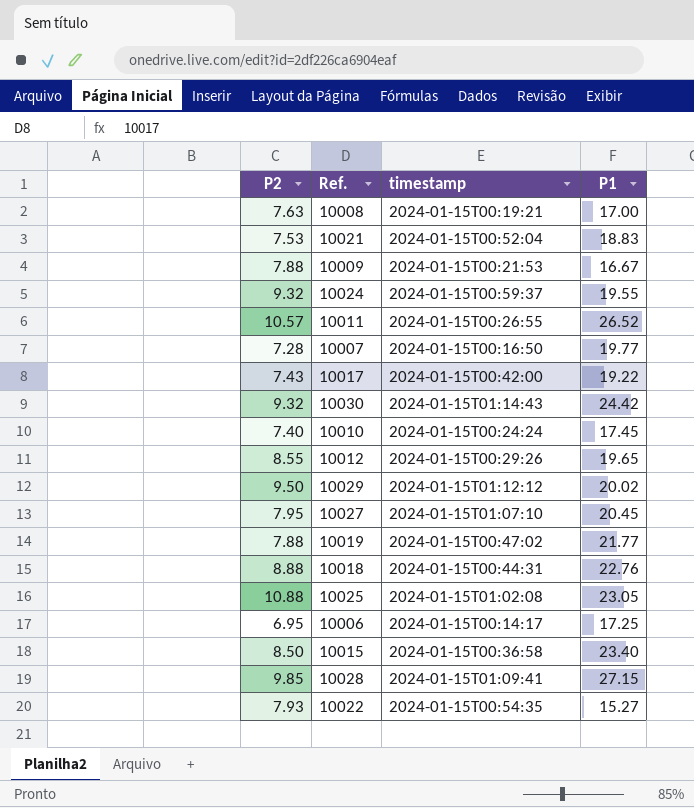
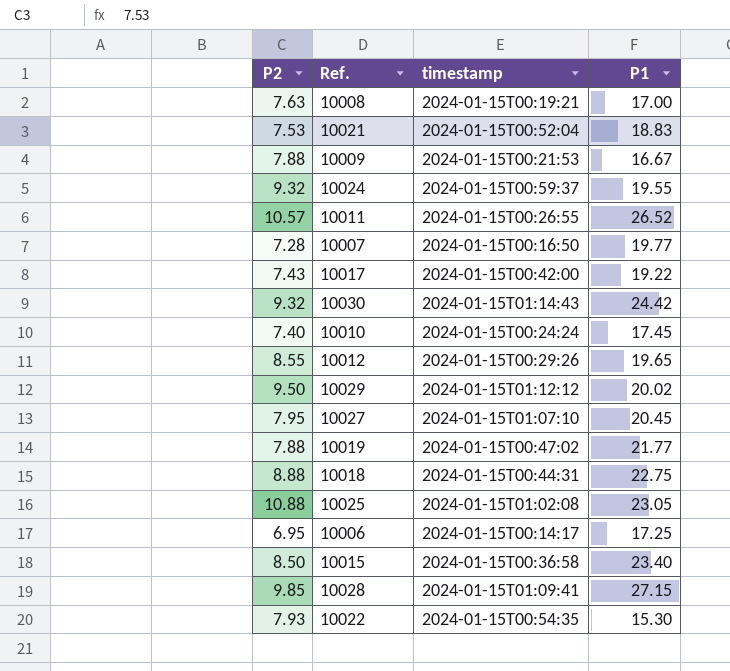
10018 | P1: 22.76 -> 22.75
10022 | P1: 15.27 -> 15.30

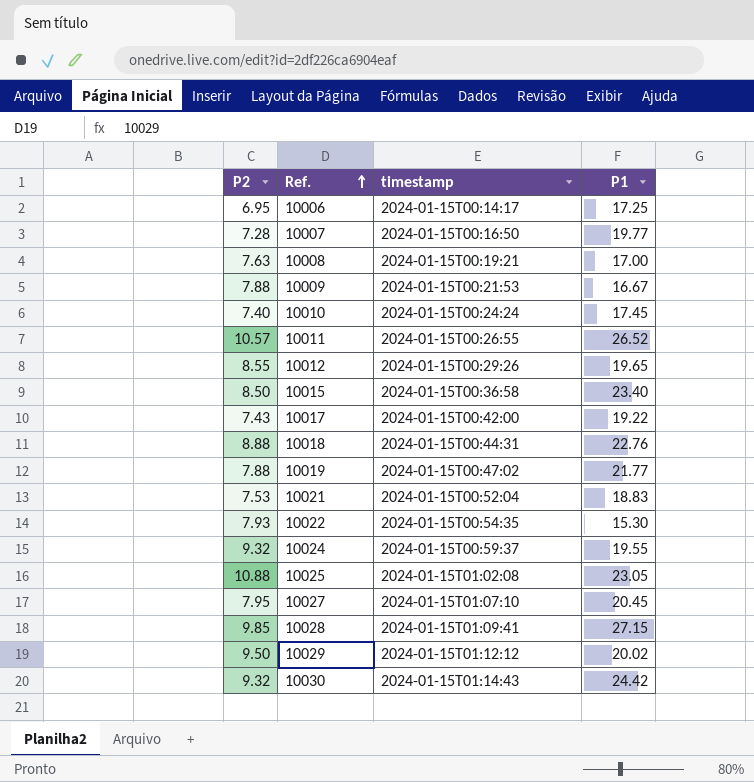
row order: none -> Ref. ascending
10018 | P1: 22.75 -> 22.76

